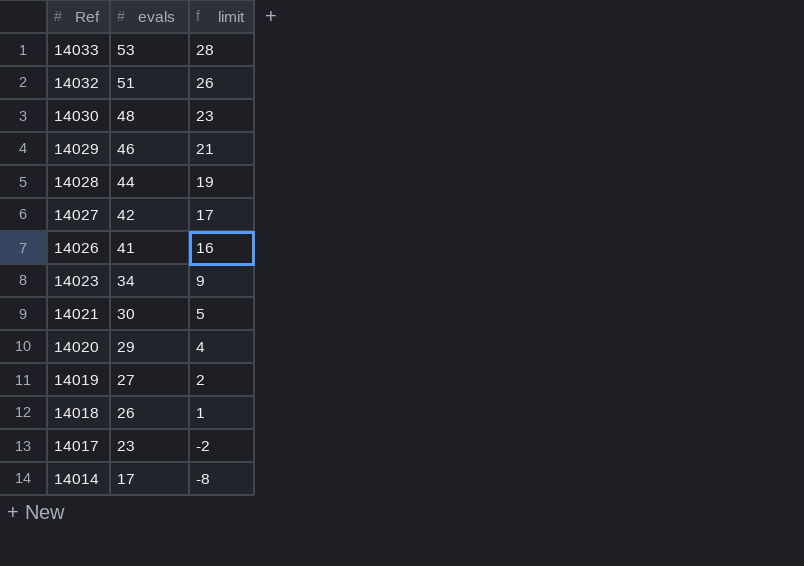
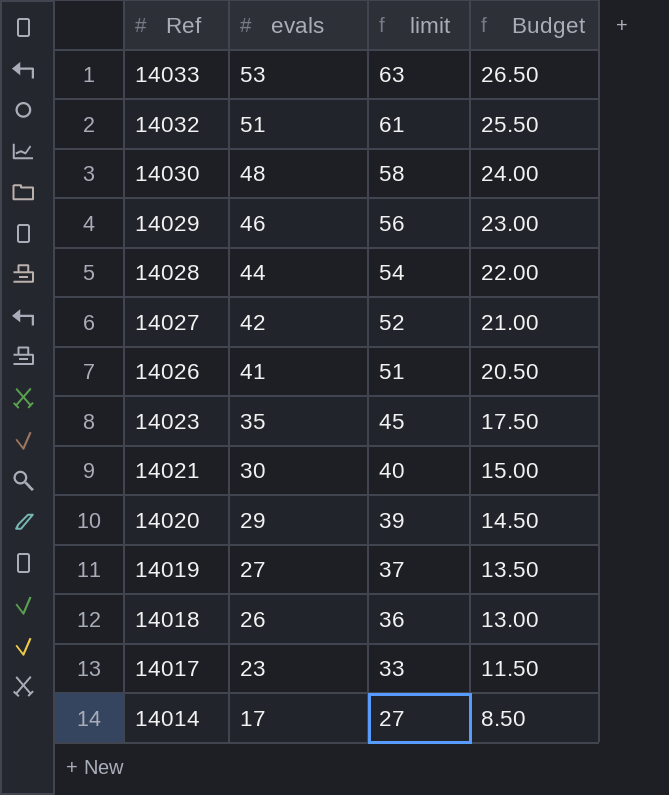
column limit | formula: [evals] - 25 -> [evals] + 10
column Budget | formula: none -> [evals] * 0.5
14023 | evals: 34 -> 35

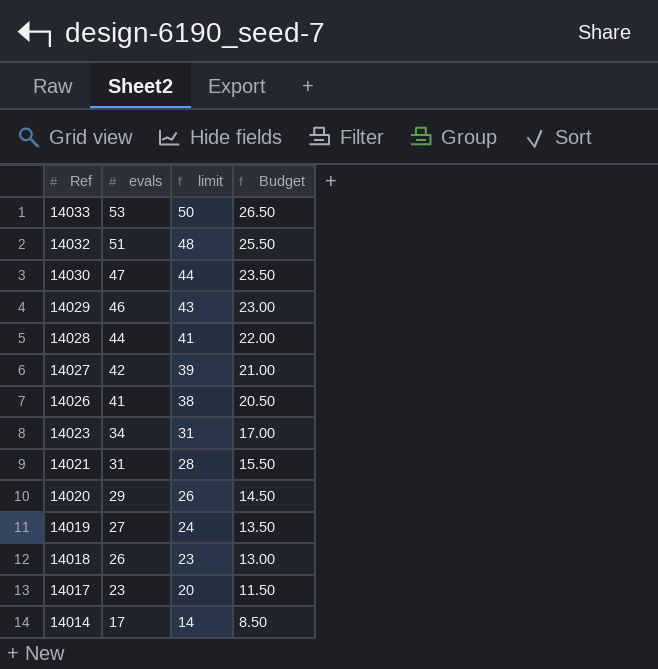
column limit | formula: [evals] + 10 -> [evals] - 3
14030 | evals: 48 -> 47
14030 | Budget: 24.00 -> 23.50
14023 | evals: 35 -> 34
14023 | Budget: 17.50 -> 17.00
14021 | evals: 30 -> 31
14021 | Budget: 15.00 -> 15.50

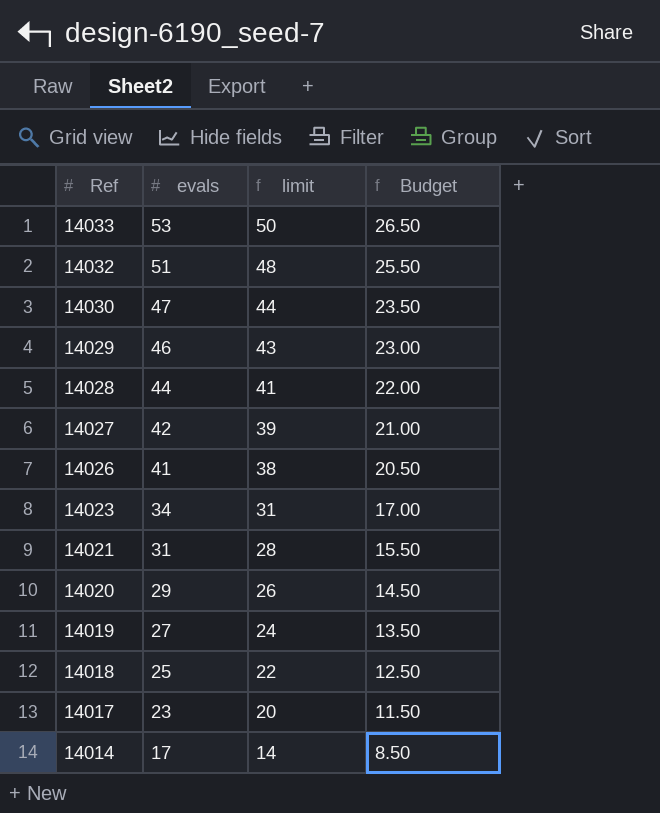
14018 | evals: 26 -> 25
14018 | limit: 23 -> 22
14018 | Budget: 13.00 -> 12.50

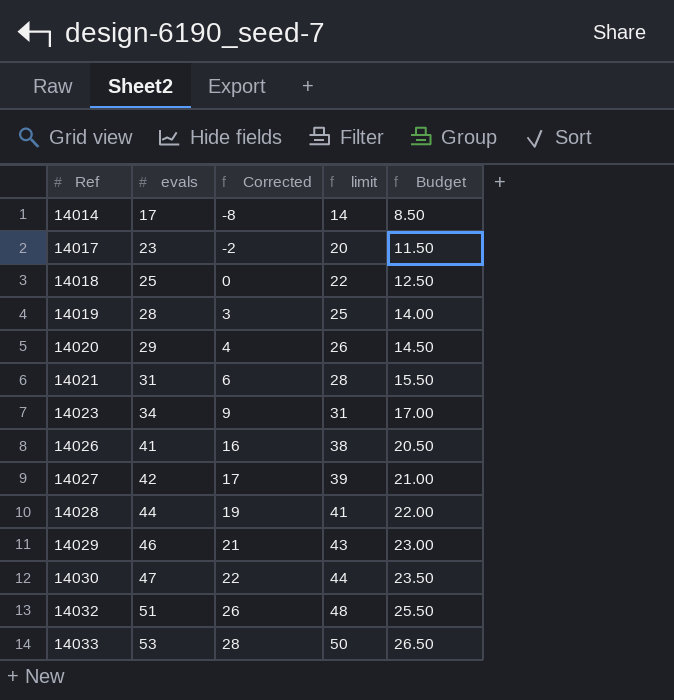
row order: Ref descending -> Ref ascending
column Corrected | formula: none -> [evals] - 25
14019 | evals: 27 -> 28
14019 | limit: 24 -> 25
14019 | Budget: 13.50 -> 14.00

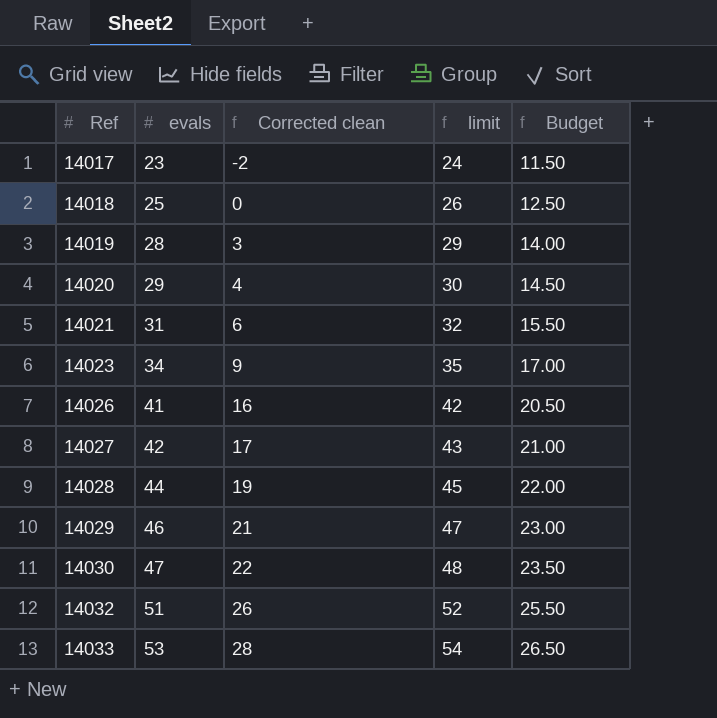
column name: Corrected -> Corrected clean
column limit | formula: [evals] - 3 -> [evals] + 1
row 14014: 17 | -8 | 14 | 8.50 -> none

